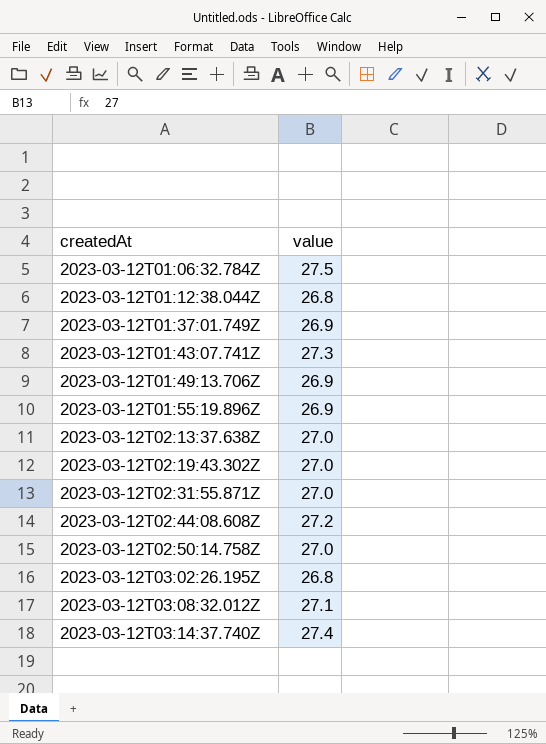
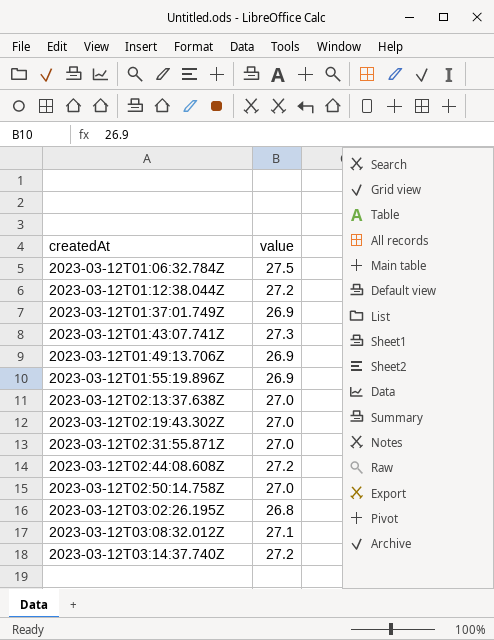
2023-03-12T01:12:38.044Z | value: 26.8 -> 27.2
2023-03-12T03:14:37.740Z | value: 27.4 -> 27.2

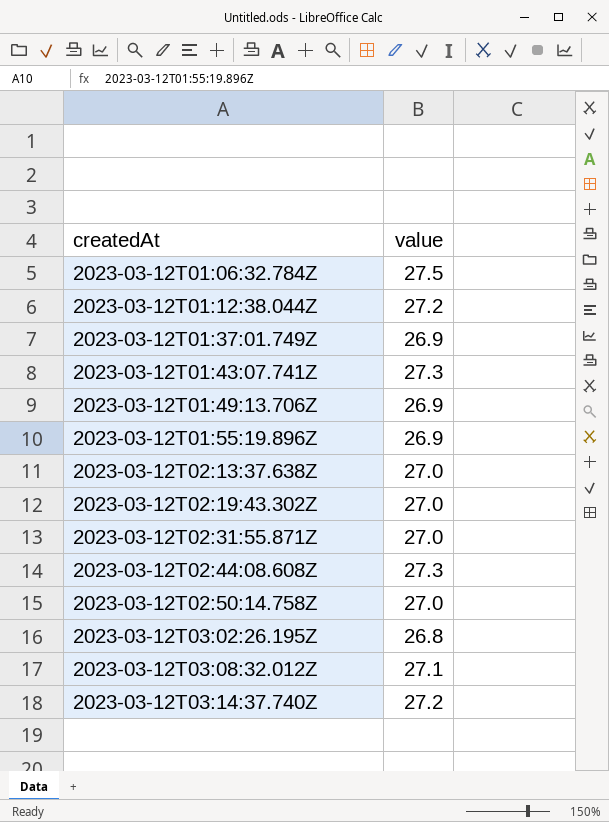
2023-03-12T02:44:08.608Z | value: 27.2 -> 27.3

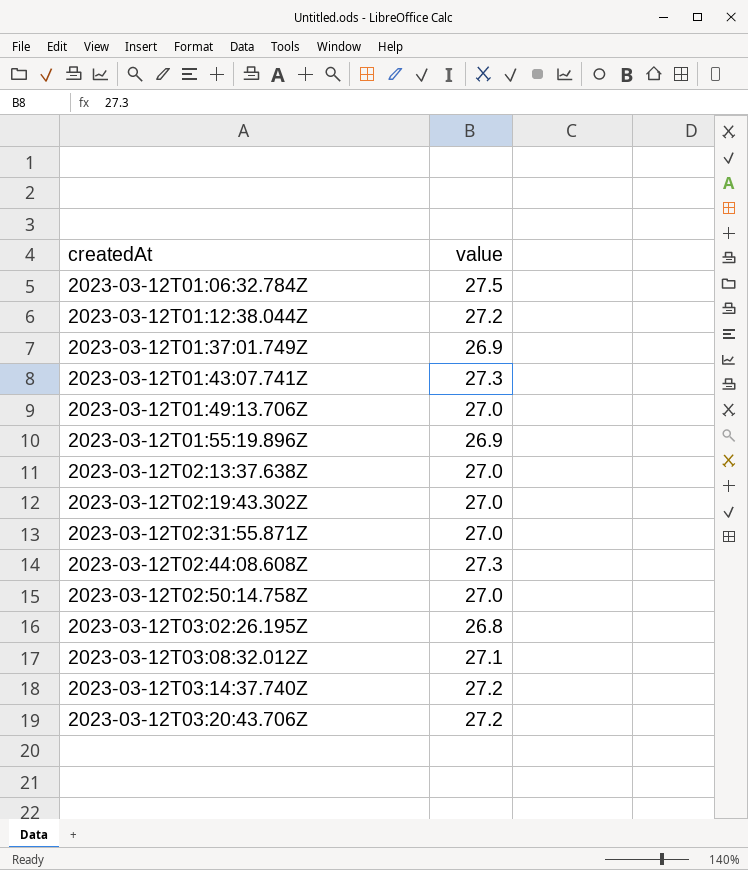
2023-03-12T01:49:13.706Z | value: 26.9 -> 27.0
row 2023-03-12T03:20:43.706Z: none -> 27.2

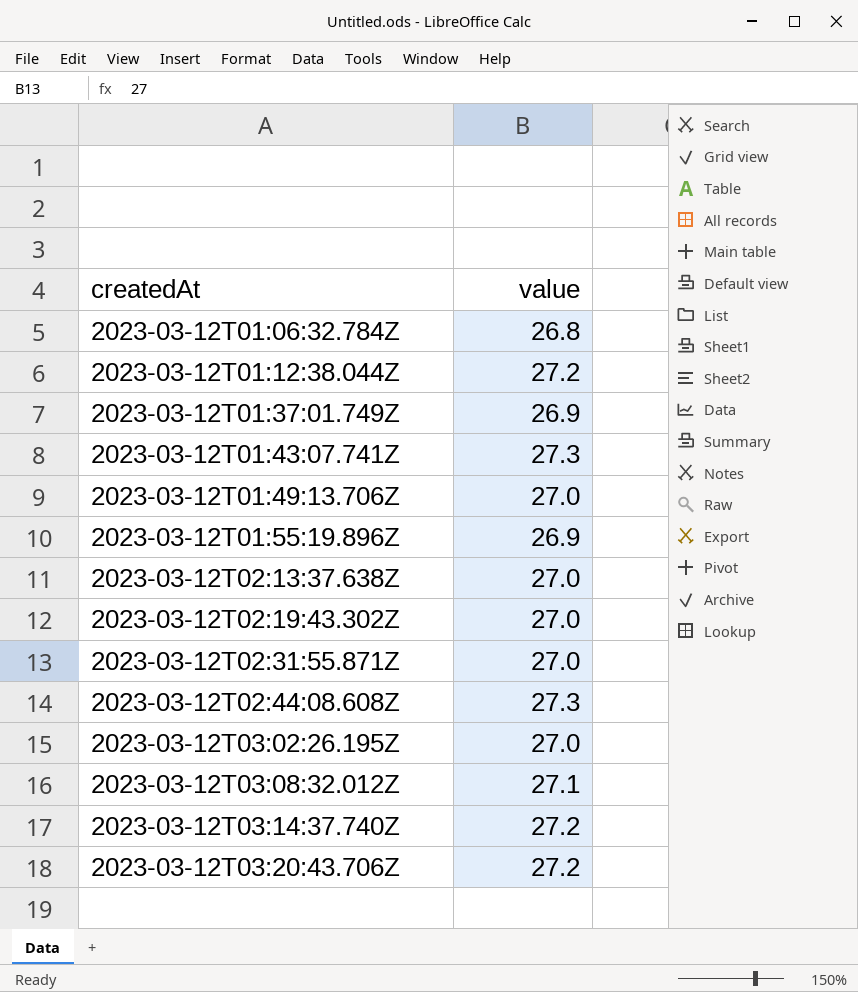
row 2023-03-12T02:50:14.758Z: 27.0 -> none
2023-03-12T01:06:32.784Z | value: 27.5 -> 26.8
2023-03-12T03:02:26.195Z | value: 26.8 -> 27.0

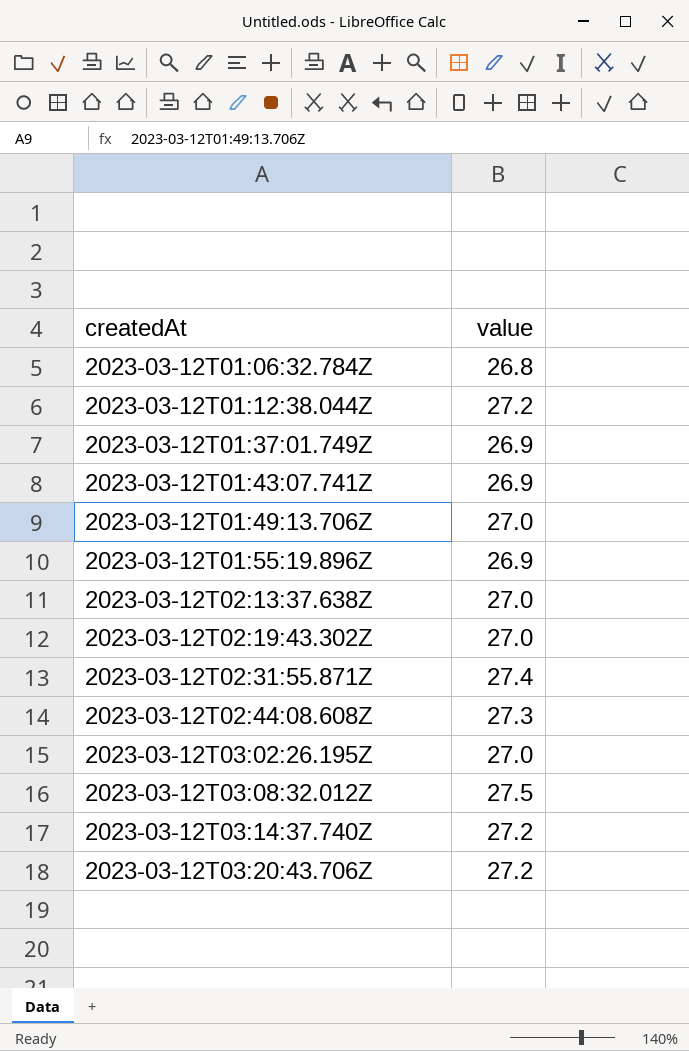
2023-03-12T01:43:07.741Z | value: 27.3 -> 26.9
2023-03-12T02:31:55.871Z | value: 27.0 -> 27.4
2023-03-12T03:08:32.012Z | value: 27.1 -> 27.5

